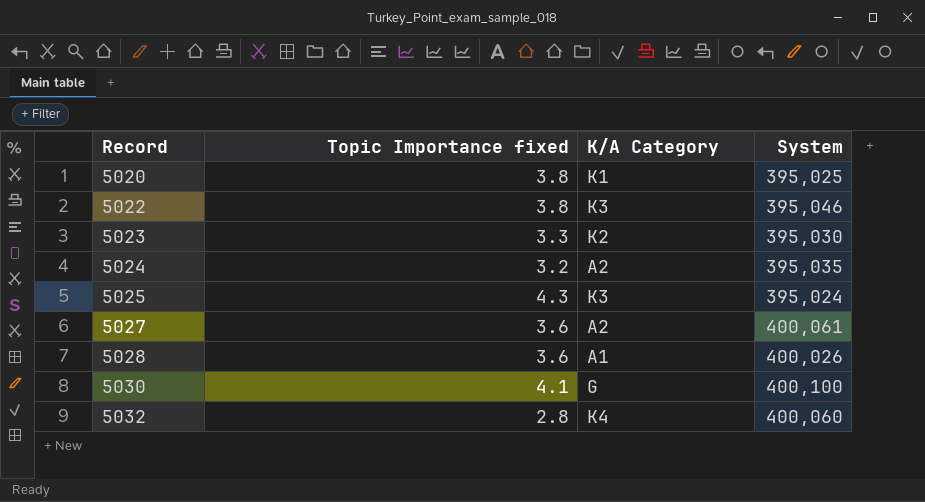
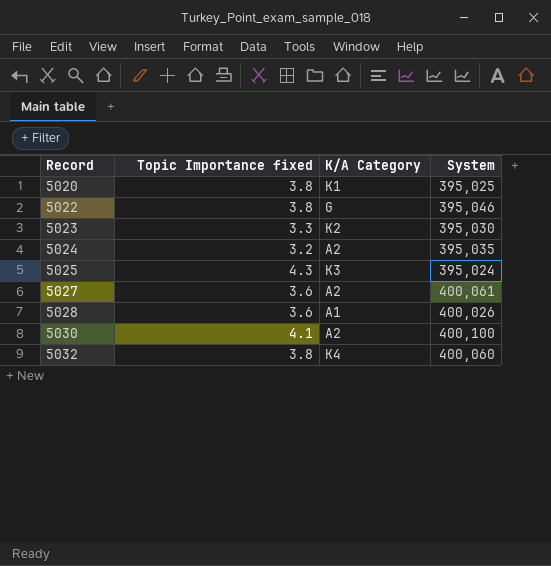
5022 | K/A Category: K3 -> G
5030 | K/A Category: G -> A2
5032 | Topic Importance fixed: 2.8 -> 3.8

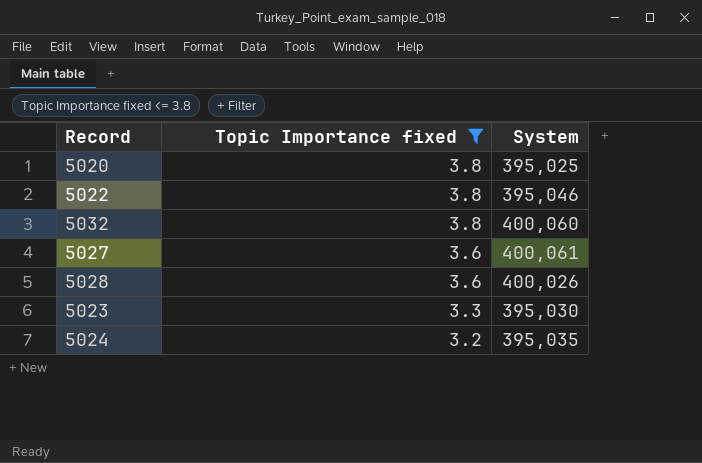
filter: none -> Topic Importance fixed <= 3.8
row order: Record ascending -> Topic Importance fixed descending
column K/A Category | position: 3 -> none

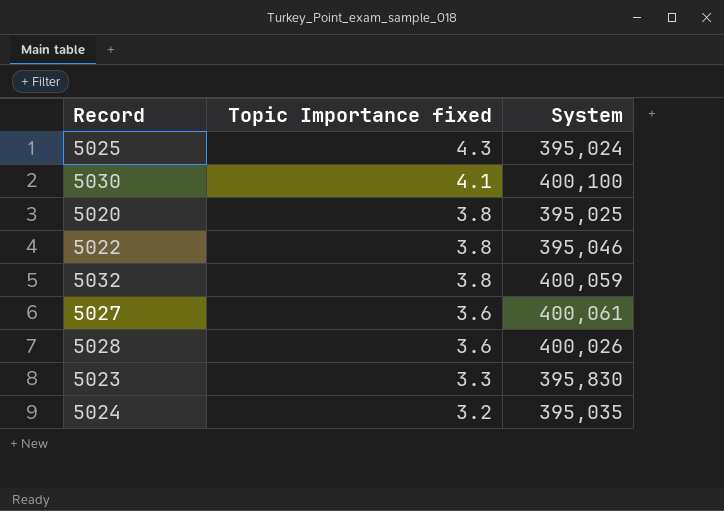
filter: Topic Importance fixed <= 3.8 -> none
5032 | System: 400,060 -> 400,059
5023 | System: 395,030 -> 395,830

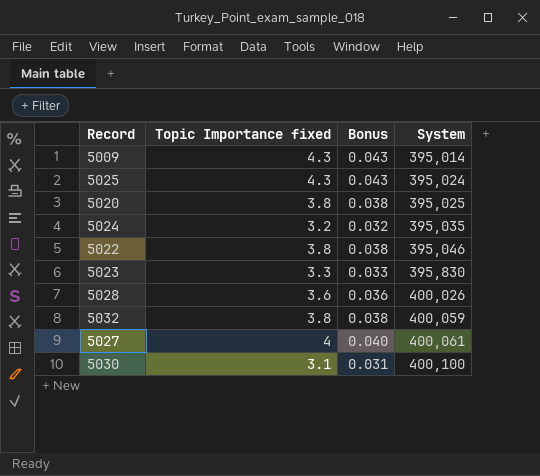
row order: Topic Importance fixed descending -> System ascending
column Bonus | formula: none -> [Topic Importance fixed] * 0.01
row 5009: none -> 4.3 | 0.043 | 395,014
5027 | Topic Importance fixed: 3.6 -> 4
5030 | Topic Importance fixed: 4.1 -> 3.1

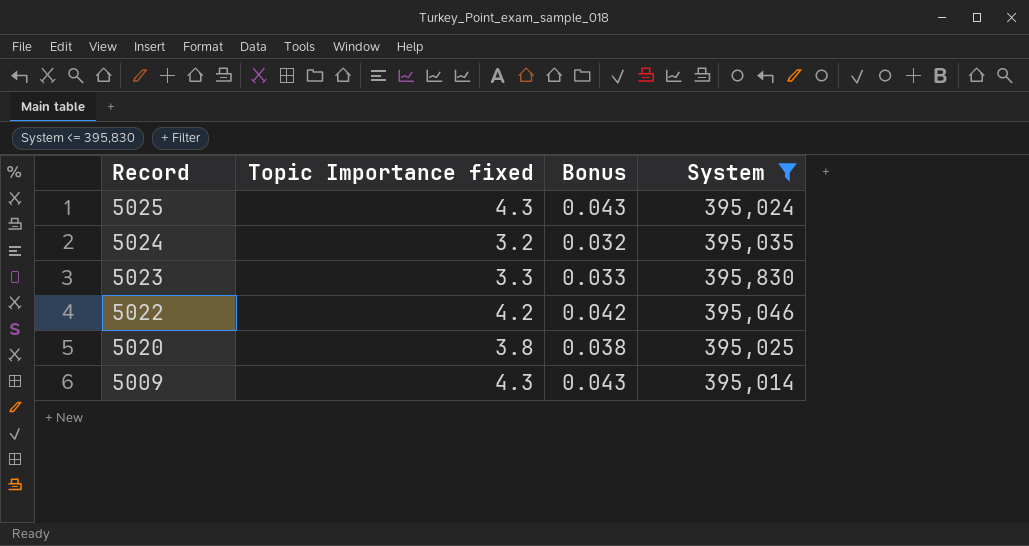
filter: none -> System <= 395,830
row order: System ascending -> Record descending
5022 | Topic Importance fixed: 3.8 -> 4.2
5022 | Bonus: 0.038 -> 0.042

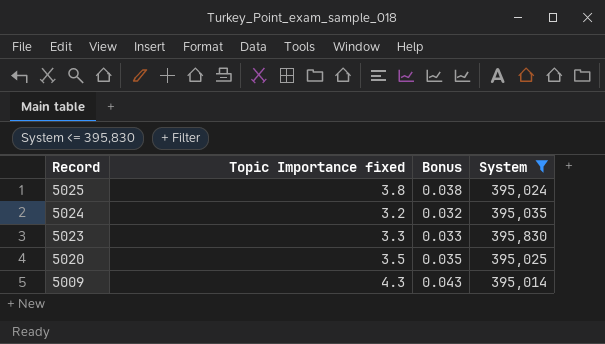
row 5022: 4.2 | 0.042 | 395,046 -> none
5025 | Topic Importance fixed: 4.3 -> 3.8
5025 | Bonus: 0.043 -> 0.038
5020 | Topic Importance fixed: 3.8 -> 3.5
5020 | Bonus: 0.038 -> 0.035

